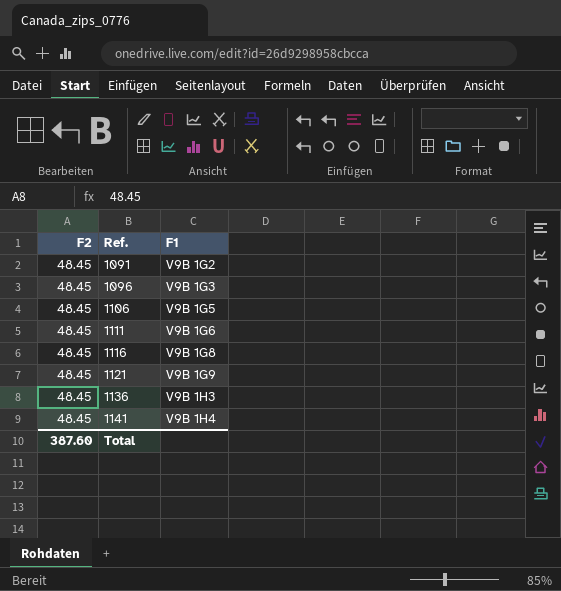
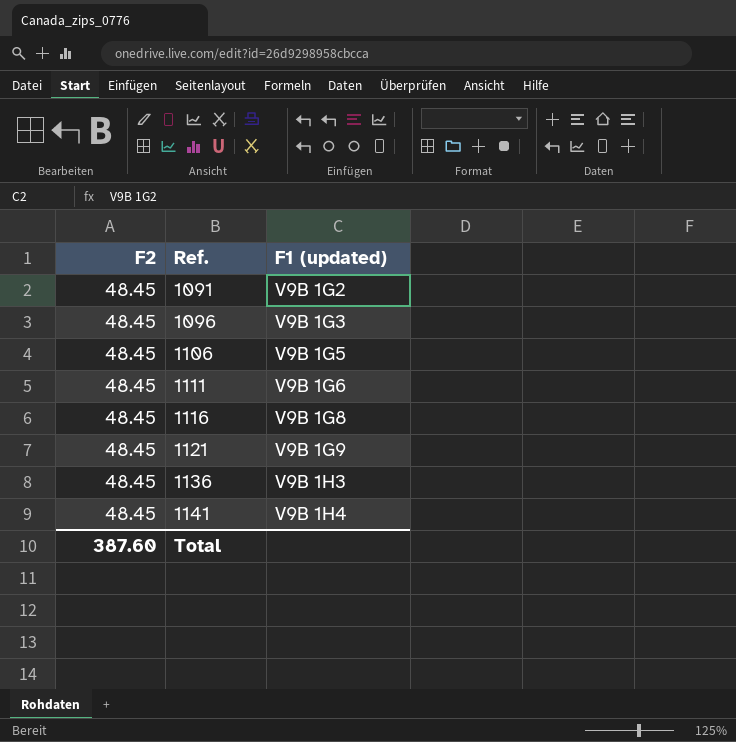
column name: F1 -> F1 (updated)

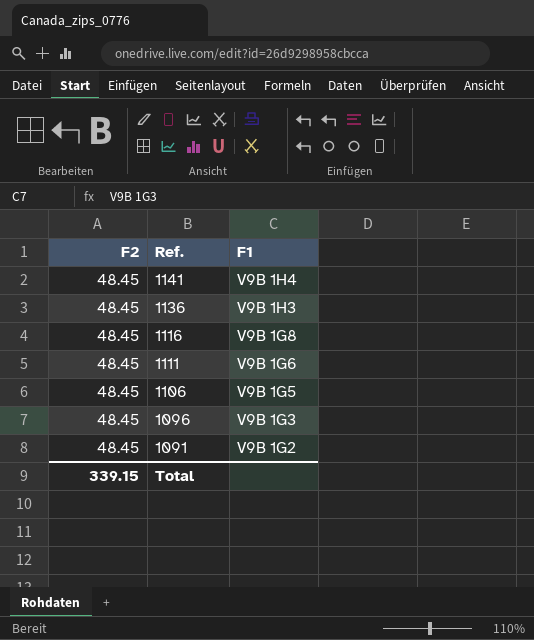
row order: Ref. ascending -> Ref. descending
column name: F1 (updated) -> F1
row 1121: 48.45 | V9B 1G9 -> none
Total | F2: 387.60 -> 339.15

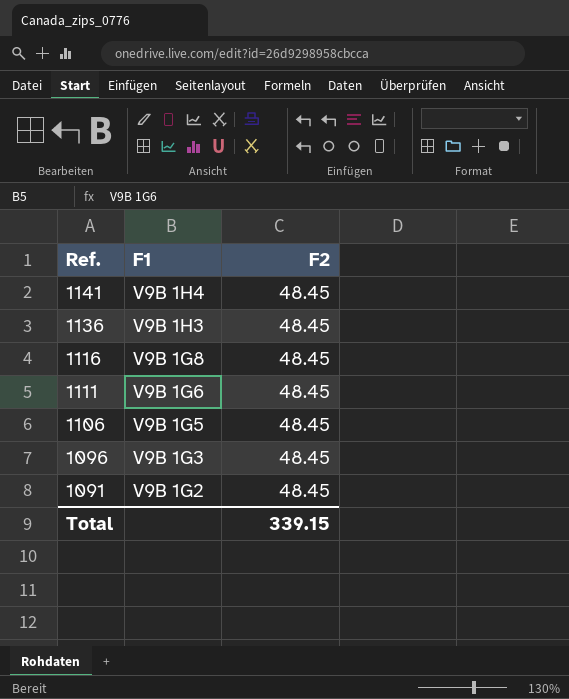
column F2 | position: 1 -> 3

